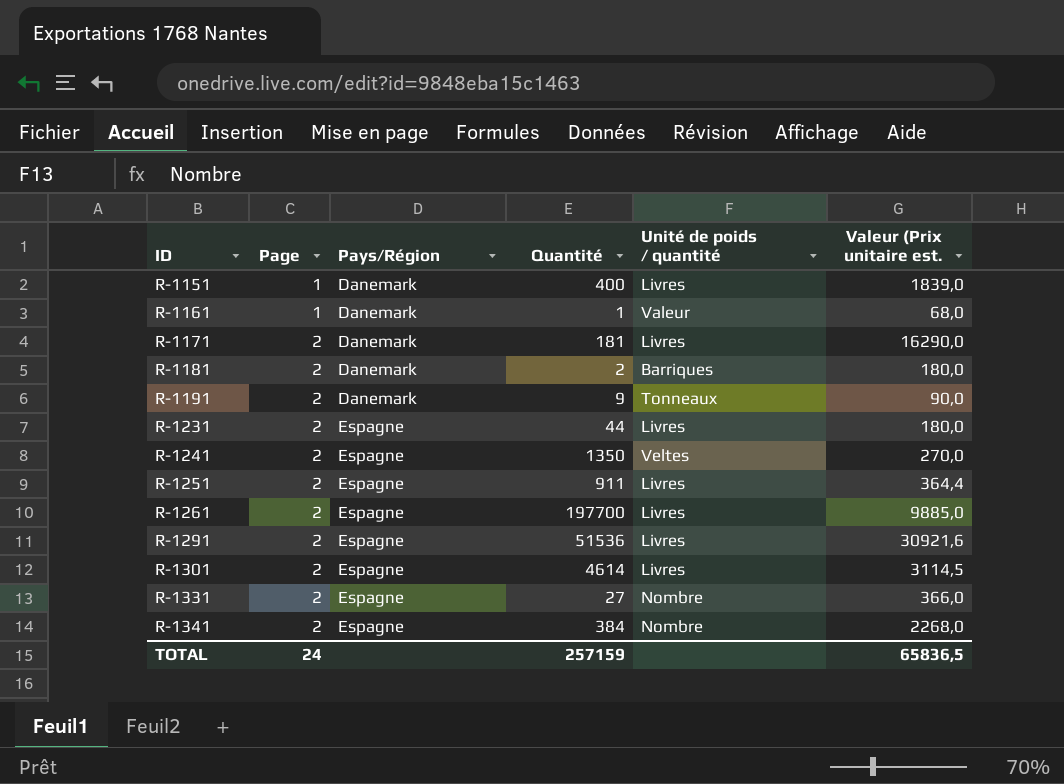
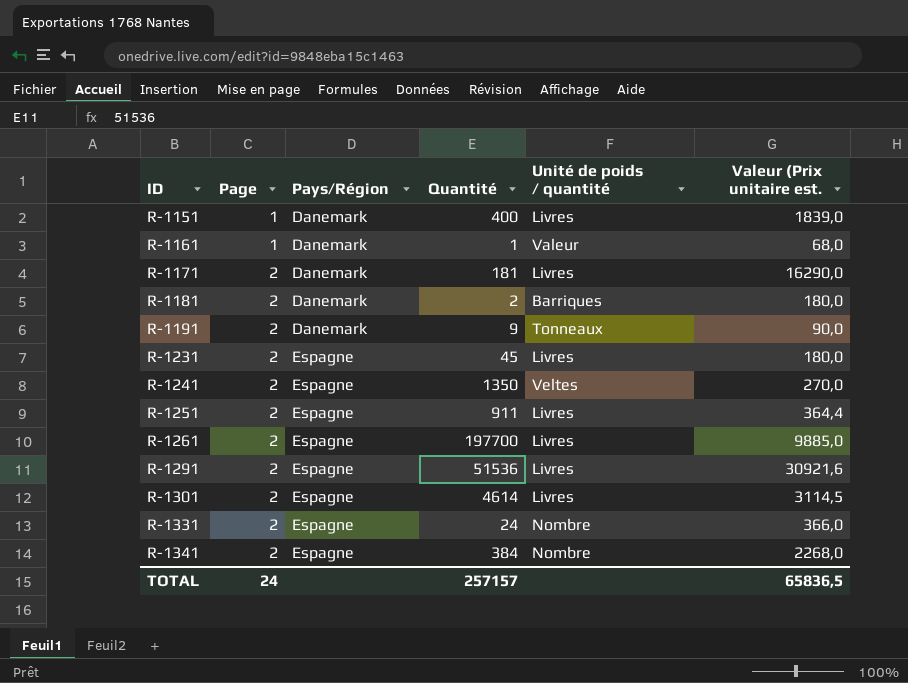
R-1231 | Quantité: 44 -> 45
R-1331 | Quantité: 27 -> 24
TOTAL | Quantité: 257159 -> 257157

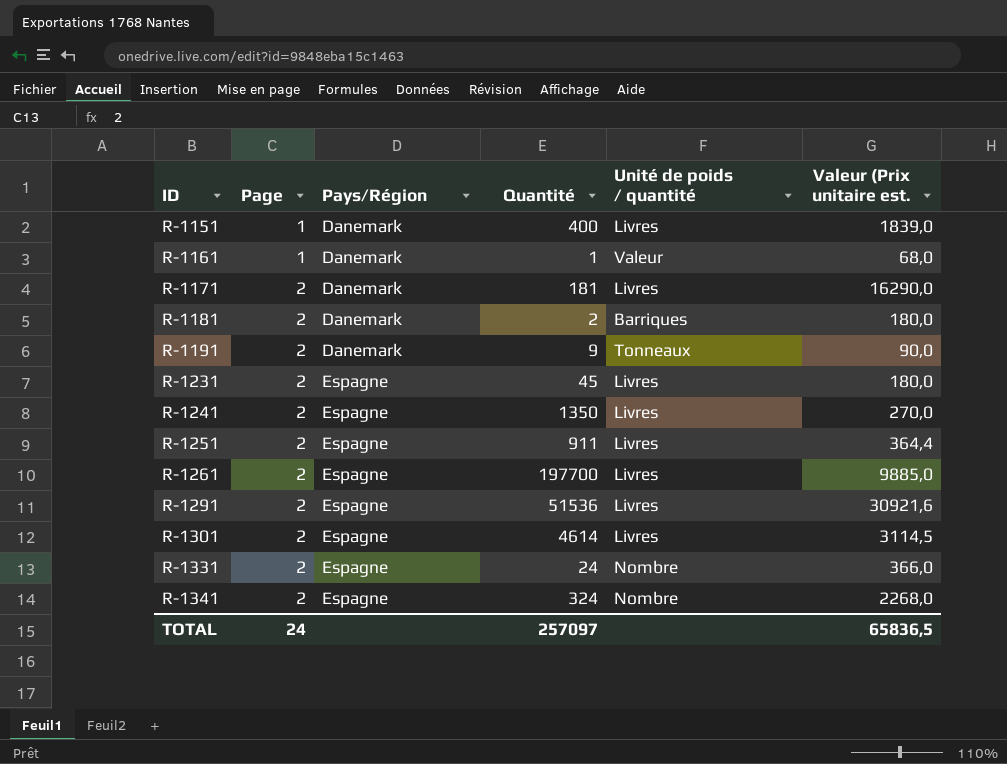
R-1241 | Unité de poids / quantité: Veltes -> Livres
R-1341 | Quantité: 384 -> 324
TOTAL | Quantité: 257157 -> 257097

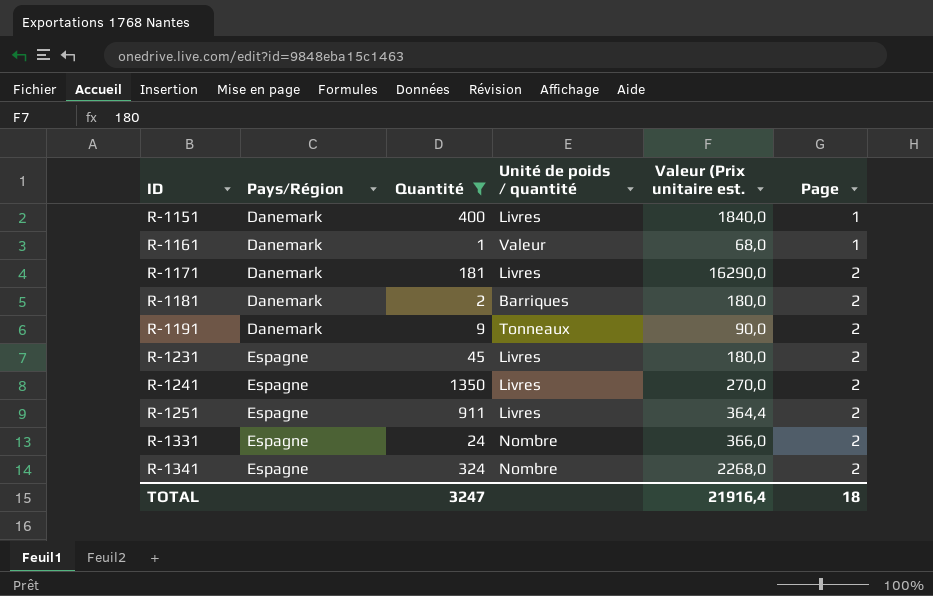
filter: none -> Quantité <= 1350
column Page | position: 2 -> 6
R-1151 | Valeur (Prix unitaire est.: 1839,0 -> 1840,0
TOTAL | Quantité: 257097 -> 3247
TOTAL | Valeur (Prix unitaire est.: 65836,5 -> 21916,4
TOTAL | Page: 24 -> 18

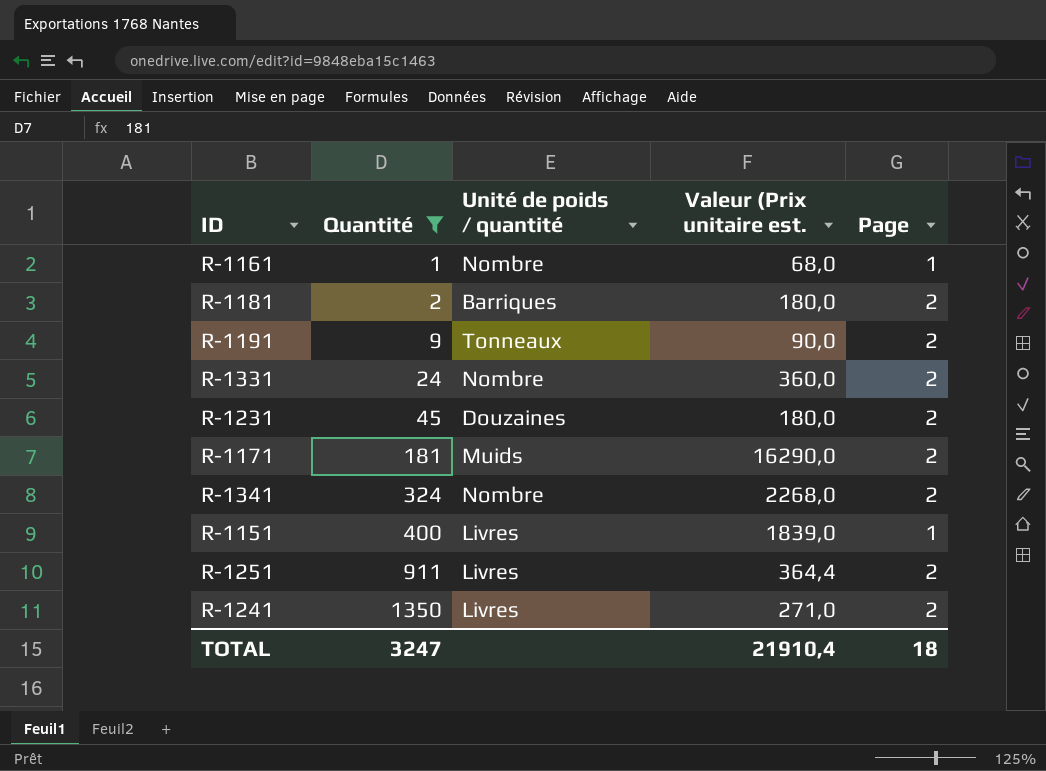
row order: ID ascending -> Quantité ascending
column Pays/Région | position: 2 -> none
R-1161 | Unité de poids / quantité: Valeur -> Nombre
R-1331 | Valeur (Prix unitaire est.: 366,0 -> 360,0
R-1231 | Unité de poids / quantité: Livres -> Douzaines
R-1171 | Unité de poids / quantité: Livres -> Muids
R-1151 | Valeur (Prix unitaire est.: 1840,0 -> 1839,0
R-1241 | Valeur (Prix unitaire est.: 270,0 -> 271,0
TOTAL | Valeur (Prix unitaire est.: 21916,4 -> 21910,4

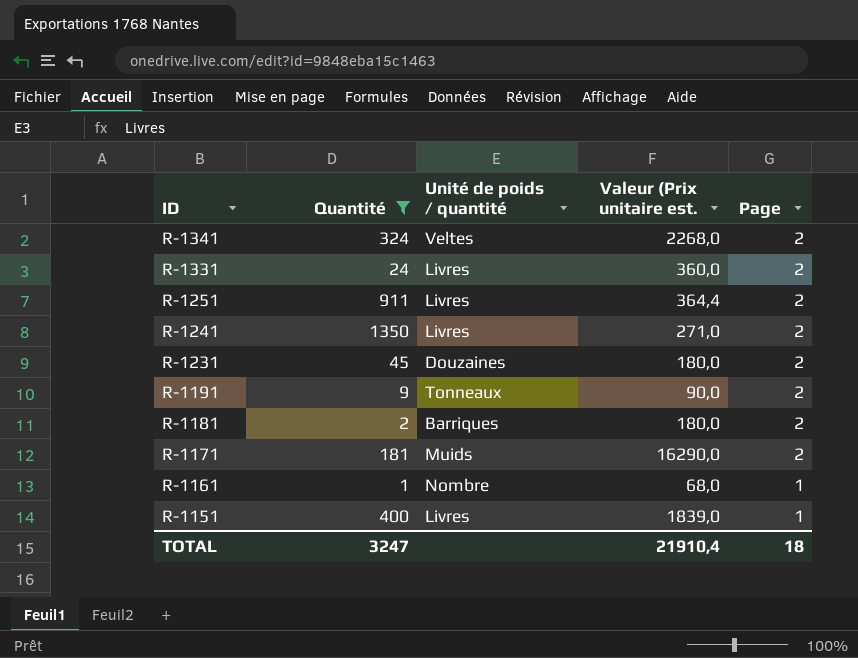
row order: Quantité ascending -> ID descending
R-1341 | Unité de poids / quantité: Nombre -> Veltes
R-1331 | Unité de poids / quantité: Nombre -> Livres

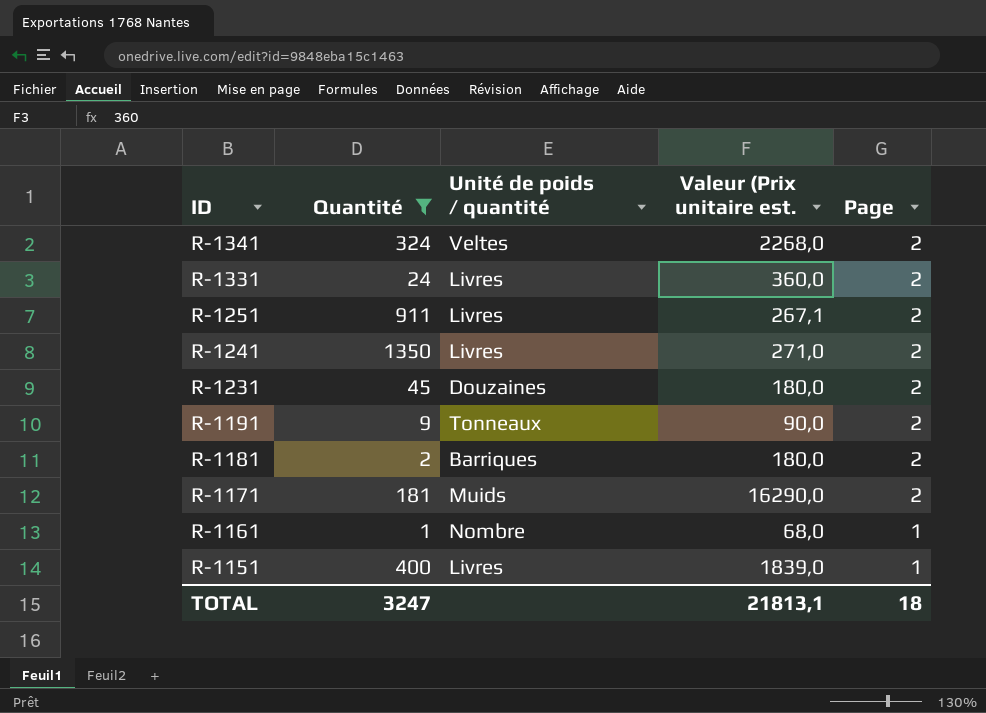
R-1251 | Valeur (Prix unitaire est.: 364,4 -> 267,1
TOTAL | Valeur (Prix unitaire est.: 21910,4 -> 21813,1

